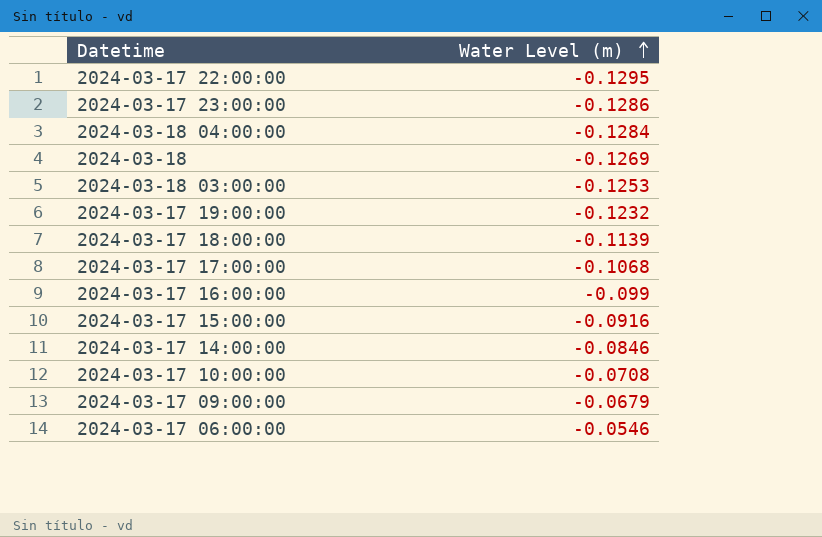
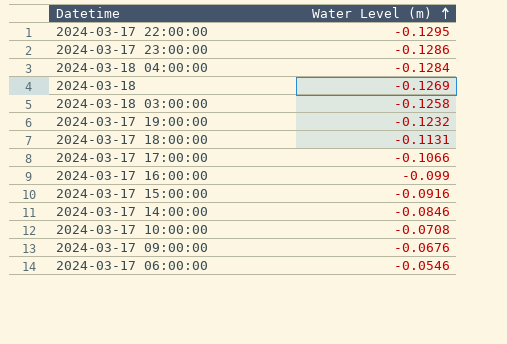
2024-03-18 03:00:00 | Water Level (m): -0.1253 -> -0.1258
2024-03-17 18:00:00 | Water Level (m): -0.1139 -> -0.1131
2024-03-17 17:00:00 | Water Level (m): -0.1068 -> -0.1066
2024-03-17 09:00:00 | Water Level (m): -0.0679 -> -0.0676

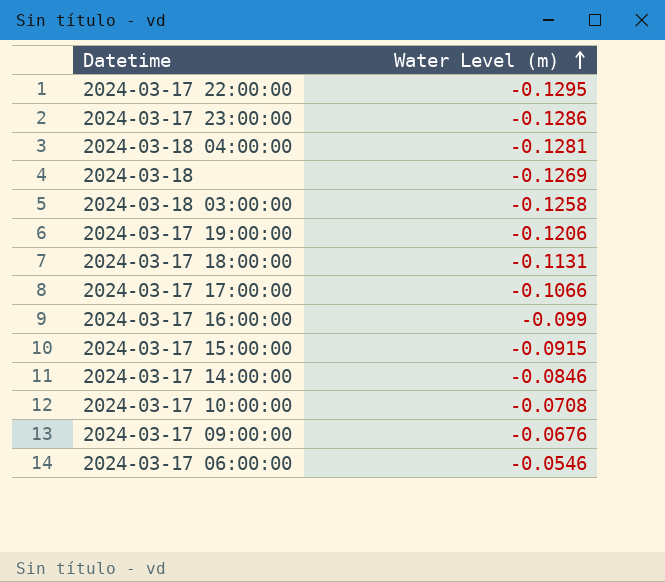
2024-03-18 04:00:00 | Water Level (m): -0.1284 -> -0.1281
2024-03-17 19:00:00 | Water Level (m): -0.1232 -> -0.1206
2024-03-17 15:00:00 | Water Level (m): -0.0916 -> -0.0915

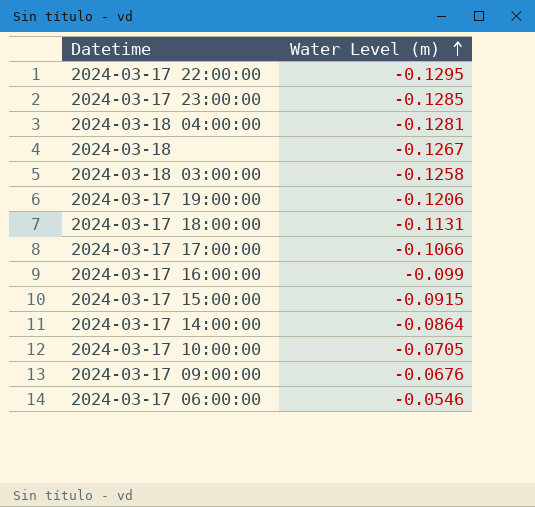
2024-03-17 23:00:00 | Water Level (m): -0.1286 -> -0.1285
2024-03-18 | Water Level (m): -0.1269 -> -0.1267
2024-03-17 14:00:00 | Water Level (m): -0.0846 -> -0.0864
2024-03-17 10:00:00 | Water Level (m): -0.0708 -> -0.0705

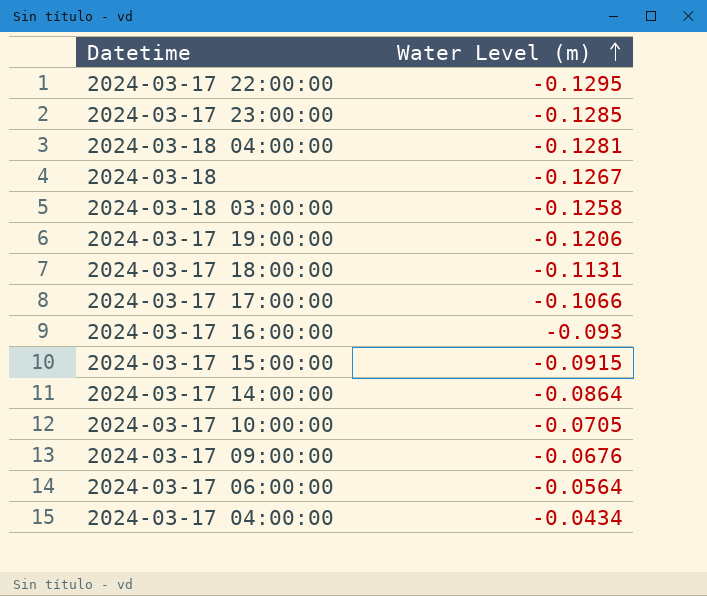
2024-03-17 16:00:00 | Water Level (m): -0.099 -> -0.093
2024-03-17 06:00:00 | Water Level (m): -0.0546 -> -0.0564
row 2024-03-17 04:00:00: none -> -0.0434

